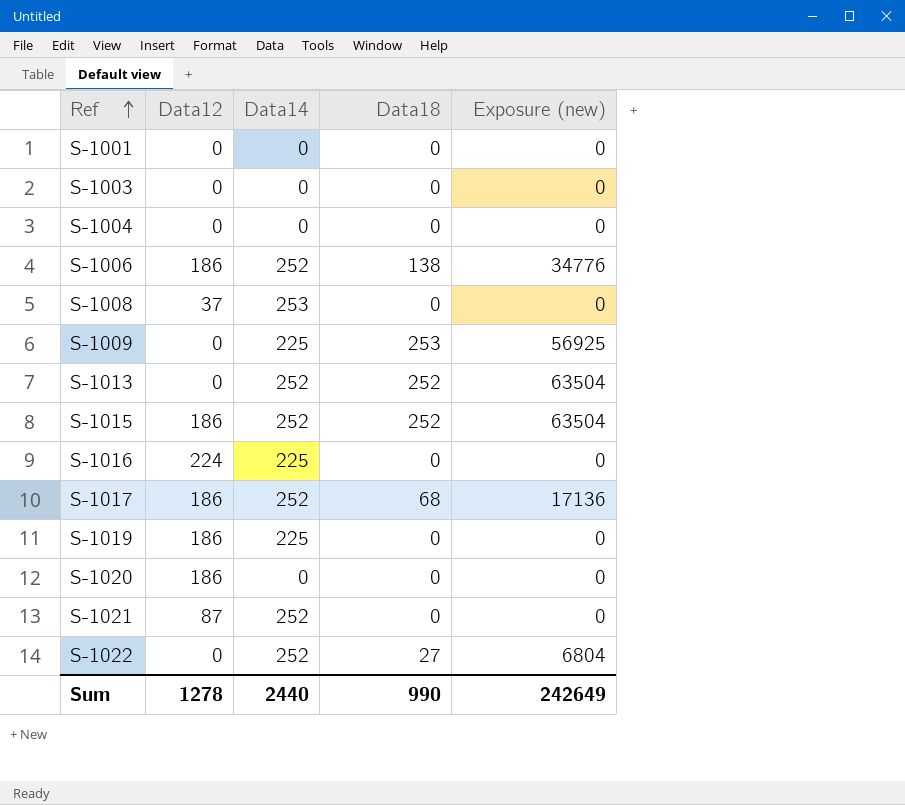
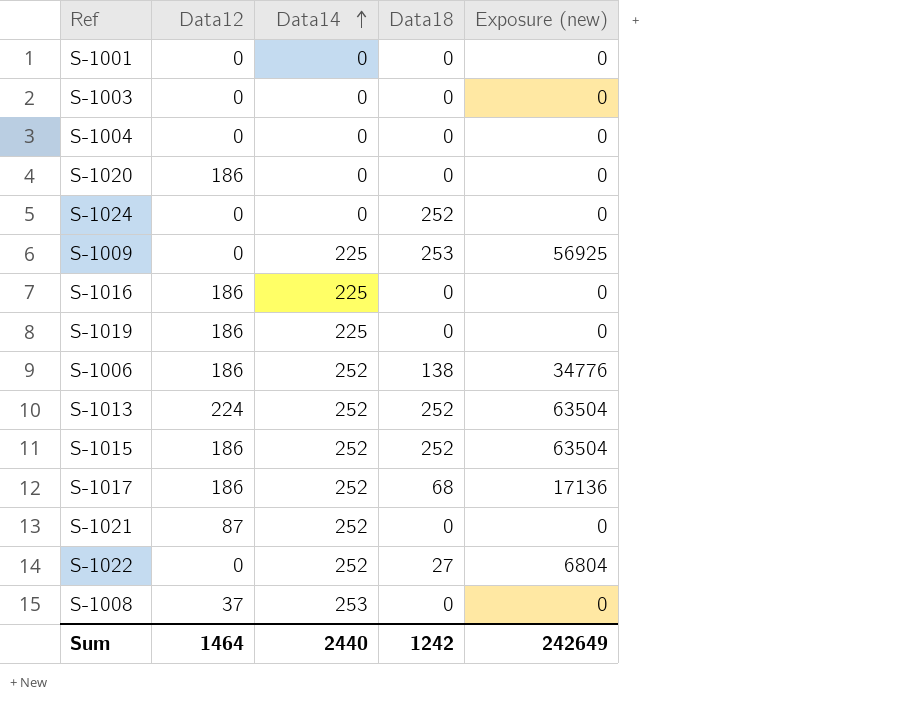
row order: Ref ascending -> Data14 ascending
row S-1024: none -> 0 | 0 | 252 | 0
S-1016 | Data12: 224 -> 186
S-1013 | Data12: 0 -> 224
Sum | Data12: 1278 -> 1464
Sum | Data18: 990 -> 1242

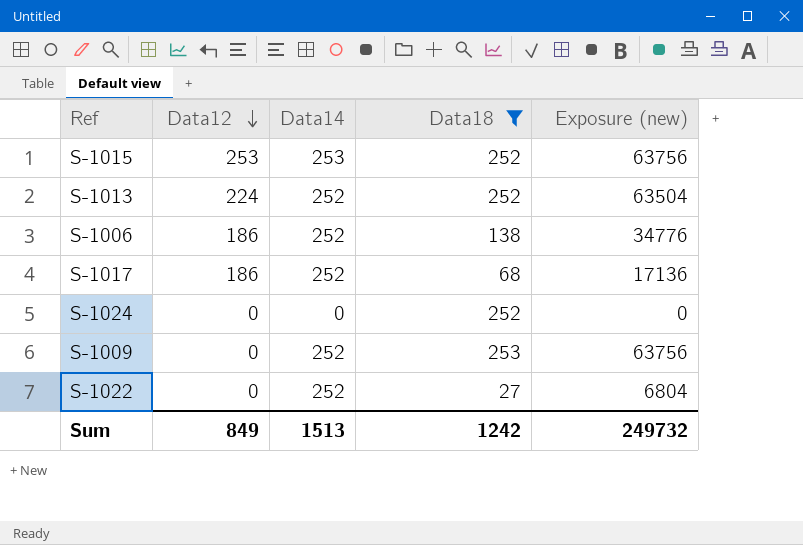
filter: none -> Data18 != 0
row order: Data14 ascending -> Data12 descending
S-1015 | Data12: 186 -> 253
S-1015 | Data14: 252 -> 253
S-1015 | Exposure (new): 63504 -> 63756
S-1009 | Data14: 225 -> 252
S-1009 | Exposure (new): 56925 -> 63756
Sum | Data12: 1464 -> 849
Sum | Data14: 2440 -> 1513
Sum | Exposure (new): 242649 -> 249732

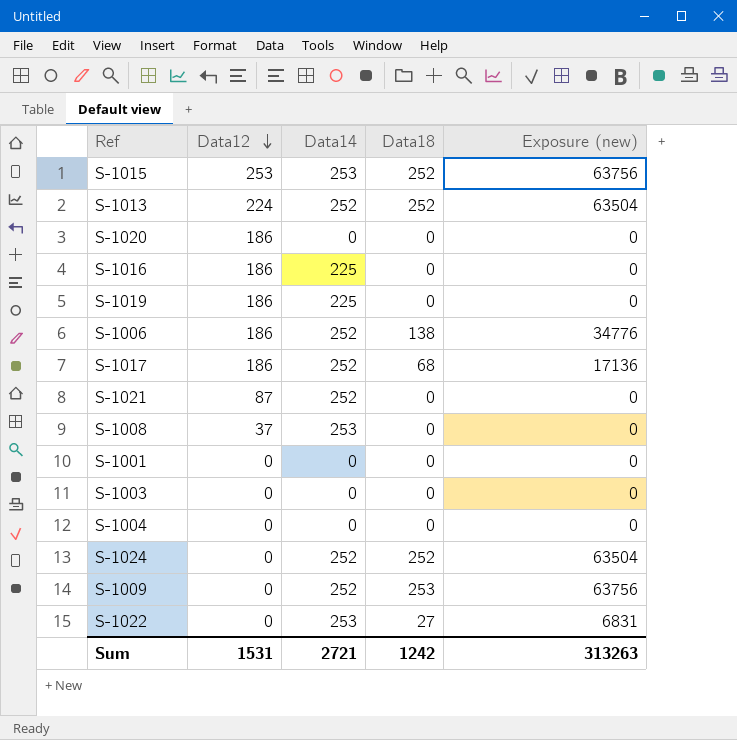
filter: Data18 != 0 -> none
S-1024 | Data14: 0 -> 252
S-1024 | Exposure (new): 0 -> 63504
S-1022 | Data14: 252 -> 253
S-1022 | Exposure (new): 6804 -> 6831
Sum | Data12: 849 -> 1531
Sum | Data14: 1513 -> 2721
Sum | Exposure (new): 249732 -> 313263

